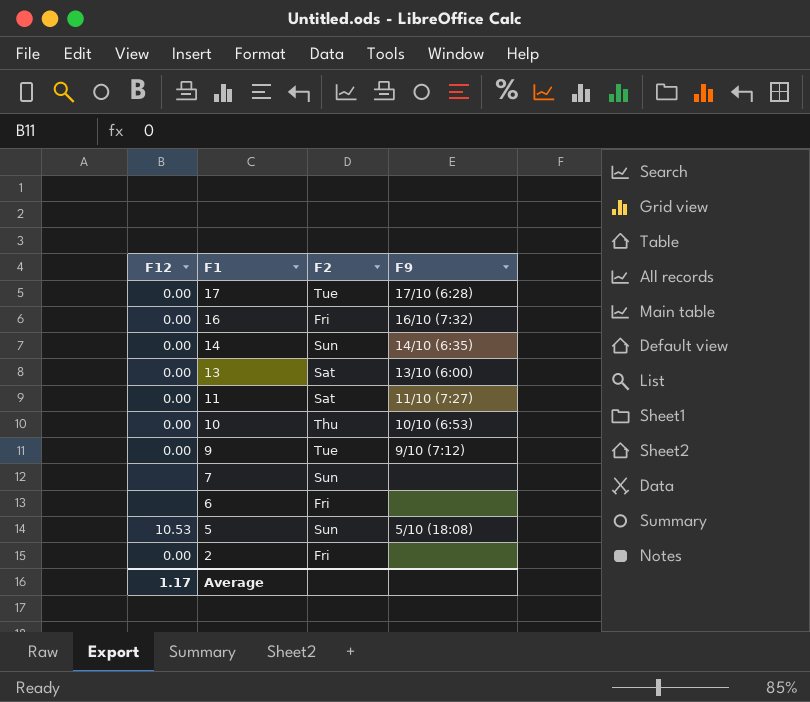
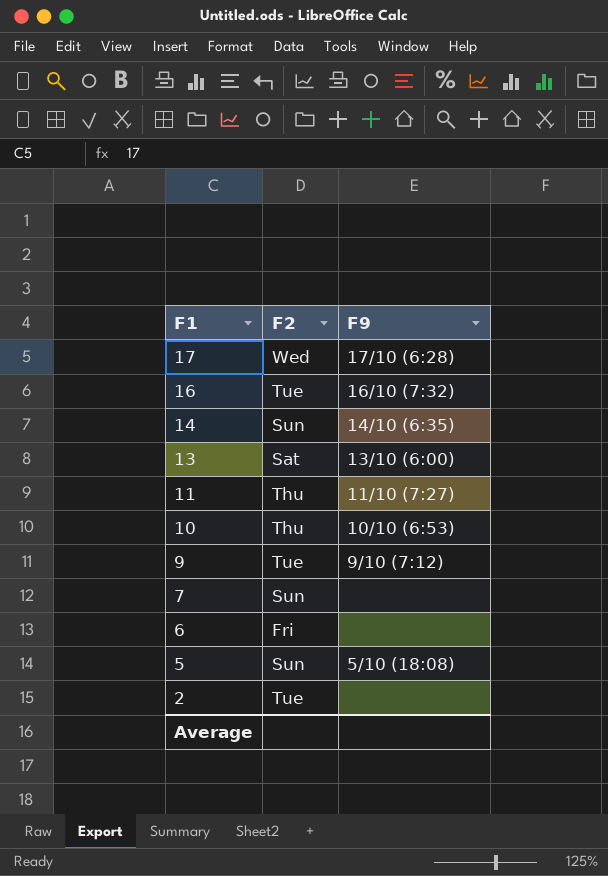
column F12 | position: 1 -> none
17 | F2: Tue -> Wed
16 | F2: Fri -> Tue
11 | F2: Sat -> Thu
2 | F2: Fri -> Tue

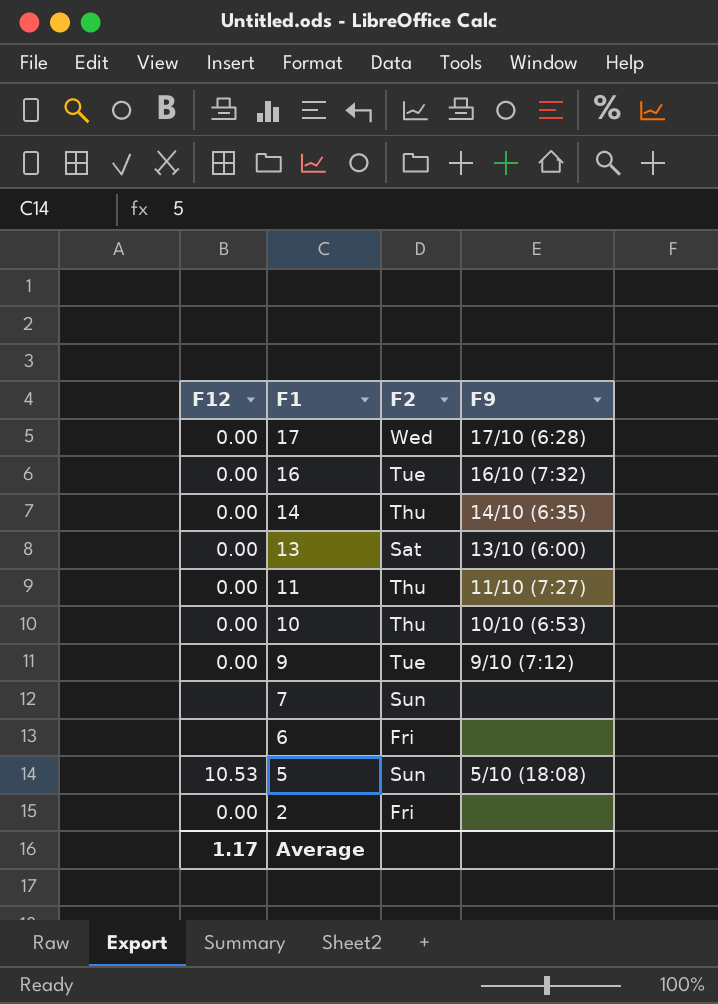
column F12 | position: none -> 1
14 | F2: Sun -> Thu
2 | F2: Tue -> Fri

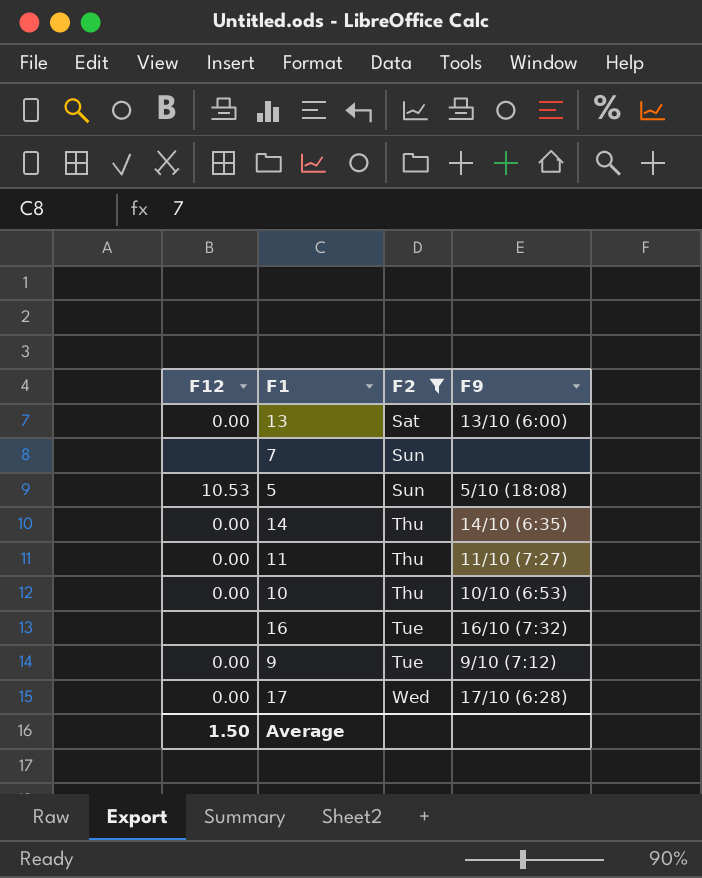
filter: none -> F2 != Fri
row order: F1 descending -> F2 ascending
16 | F12: 0.00 -> none
Average | F12: 1.17 -> 1.50

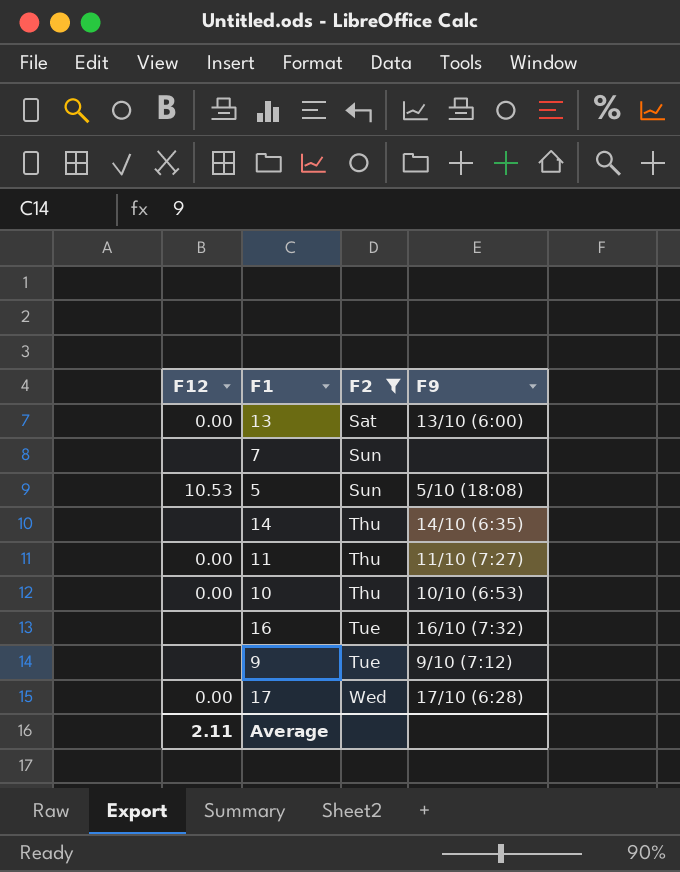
14 | F12: 0.00 -> none
9 | F12: 0.00 -> none
Average | F12: 1.50 -> 2.11

